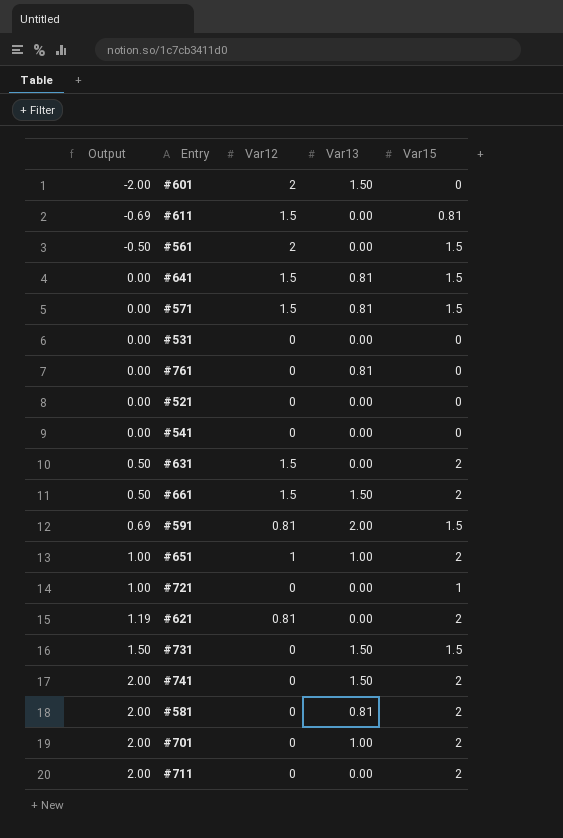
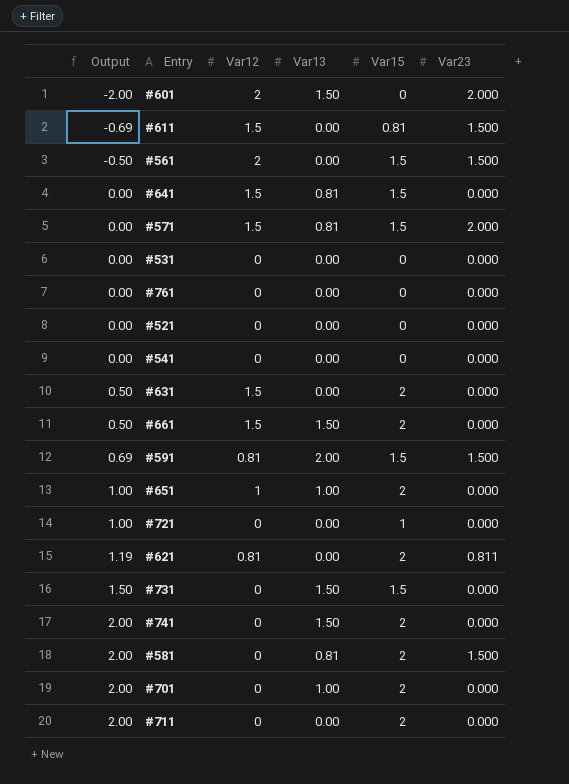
column Var23 | position: none -> 6
#761 | Var13: 0.81 -> 0.00

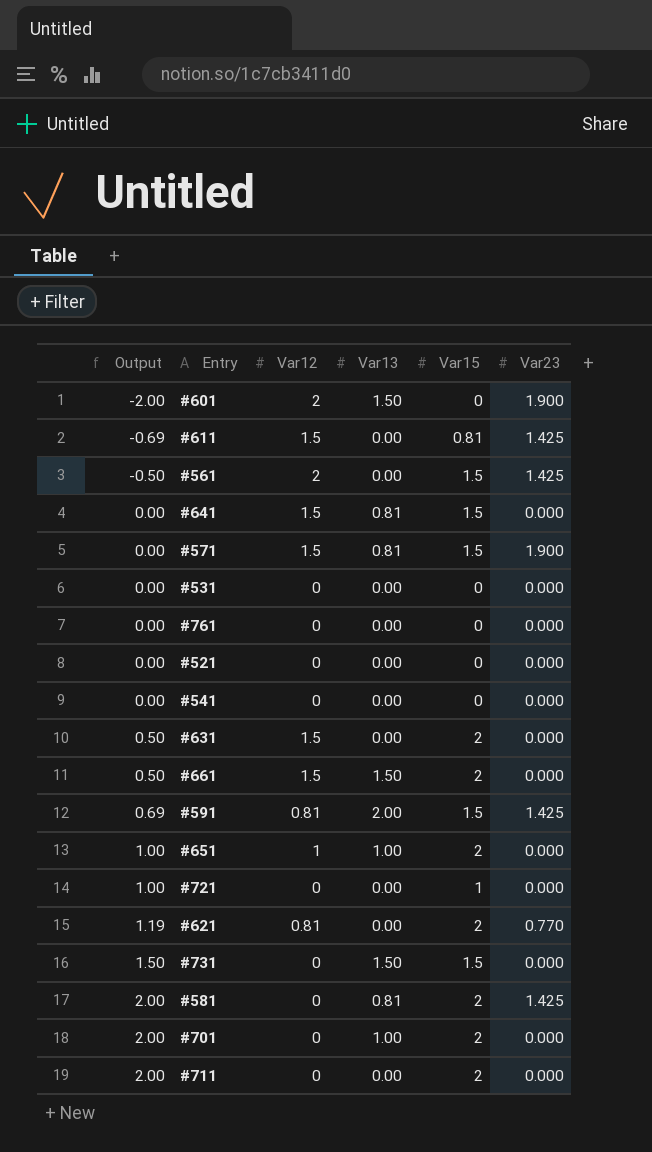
row #741: 2.00 | 0 | 1.50 | 2 | 0.000 -> none
#601 | Var23: 2.000 -> 1.900
#611 | Var23: 1.500 -> 1.425
#561 | Var23: 1.500 -> 1.425
#571 | Var23: 2.000 -> 1.900
#591 | Var23: 1.500 -> 1.425
#621 | Var23: 0.811 -> 0.770
#581 | Var23: 1.500 -> 1.425

